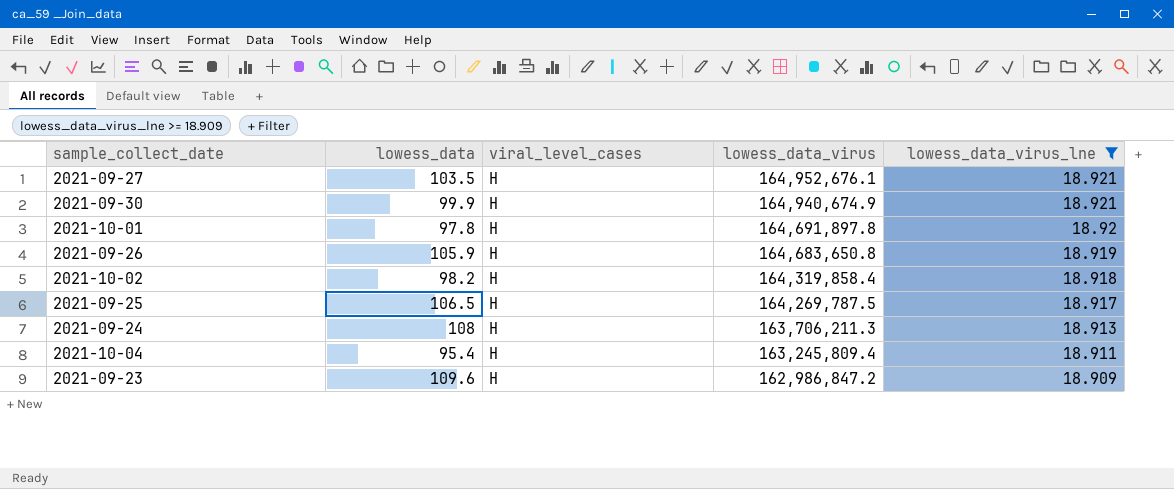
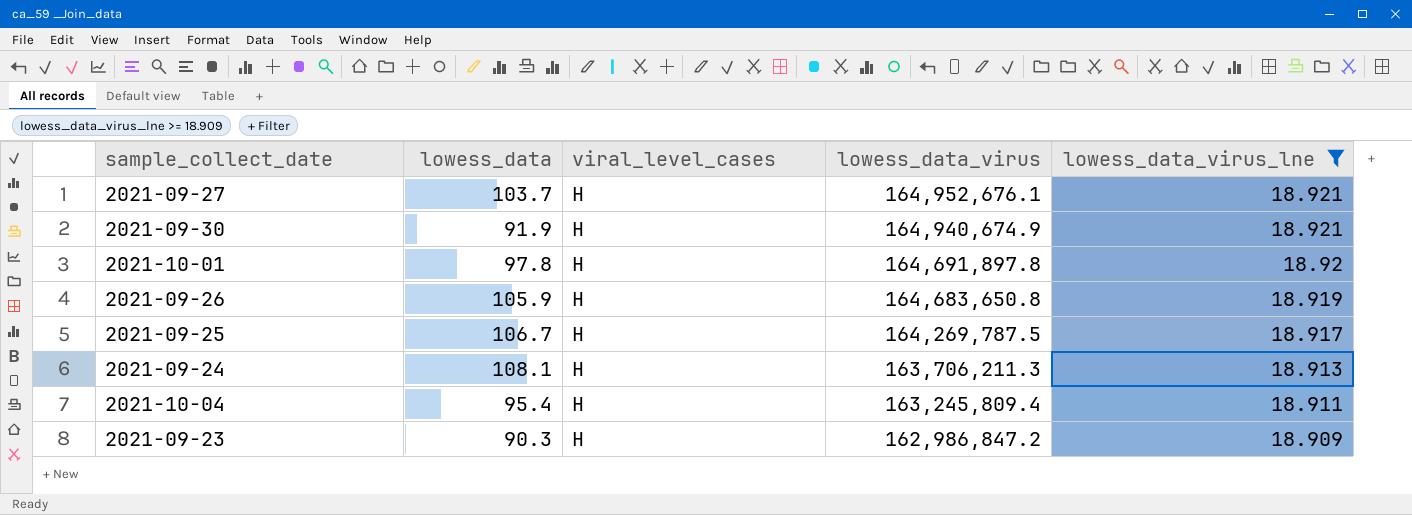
row 2021-10-02: 98.2 | H | 164,319,858.4 | 18.918 -> none
2021-09-27 | lowess_data: 103.5 -> 103.7
2021-09-30 | lowess_data: 99.9 -> 91.9
2021-09-25 | lowess_data: 106.5 -> 106.7
2021-09-24 | lowess_data: 108 -> 108.1
2021-09-23 | lowess_data: 109.6 -> 90.3

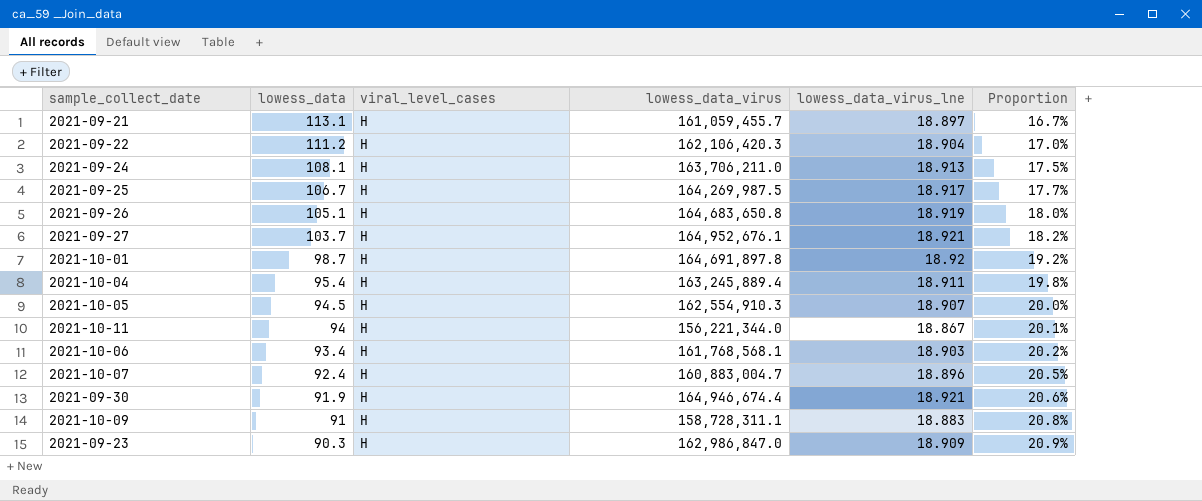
filter: lowess_data_virus_lne >= 18.909 -> none
row order: lowess_data_virus descending -> lowess_data descending
column Proportion | formula: none -> [lowess_data_virus_lne] / [lowess_data]
2021-09-24 | lowess_data_virus: 163,706,211.3 -> 163,706,211.0
2021-09-25 | lowess_data_virus: 164,269,787.5 -> 164,269,987.5
2021-09-26 | lowess_data: 105.9 -> 105.1
2021-10-01 | lowess_data: 97.8 -> 98.7
2021-10-04 | lowess_data_virus: 163,245,809.4 -> 163,245,889.4
2021-09-30 | lowess_data_virus: 164,940,674.9 -> 164,946,674.4
2021-09-23 | lowess_data_virus: 162,986,847.2 -> 162,986,847.0

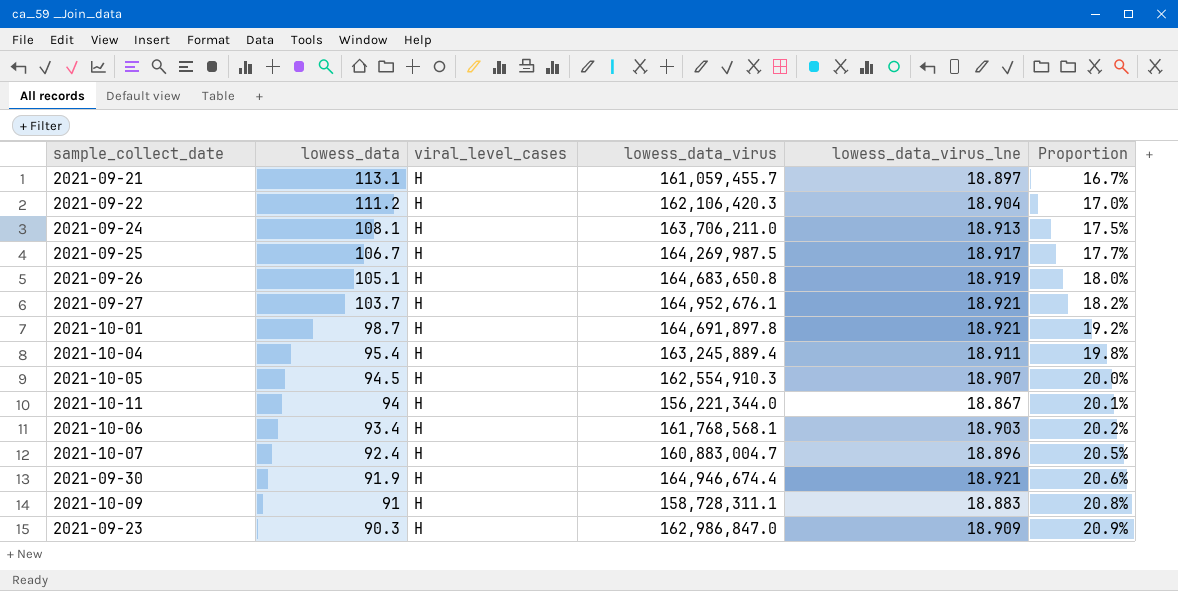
2021-10-01 | lowess_data_virus_lne: 18.92 -> 18.921

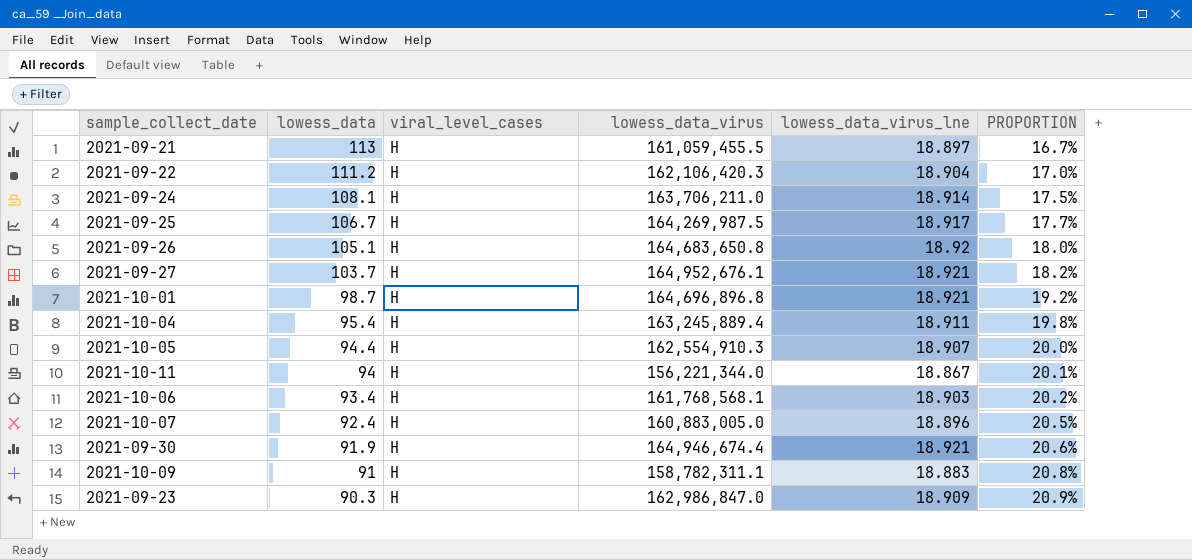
column name: Proportion -> PROPORTION
2021-09-21 | lowess_data: 113.1 -> 113
2021-09-21 | lowess_data_virus: 161,059,455.7 -> 161,059,455.5
2021-09-24 | lowess_data_virus_lne: 18.913 -> 18.914
2021-09-26 | lowess_data_virus_lne: 18.919 -> 18.92
2021-10-01 | lowess_data_virus: 164,691,897.8 -> 164,696,896.8
2021-10-05 | lowess_data: 94.5 -> 94.4
2021-10-07 | lowess_data_virus: 160,883,004.7 -> 160,883,005.0
2021-10-09 | lowess_data_virus: 158,728,311.1 -> 158,782,311.1

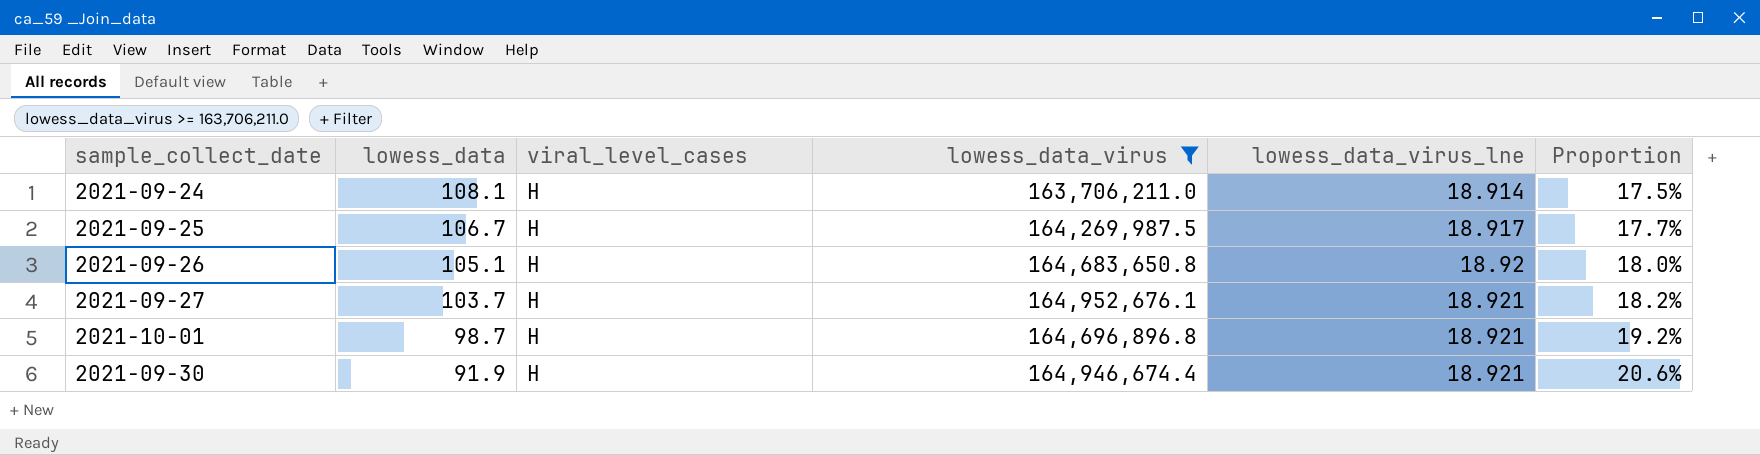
filter: none -> lowess_data_virus >= 163,706,211.0
column name: PROPORTION -> Proportion

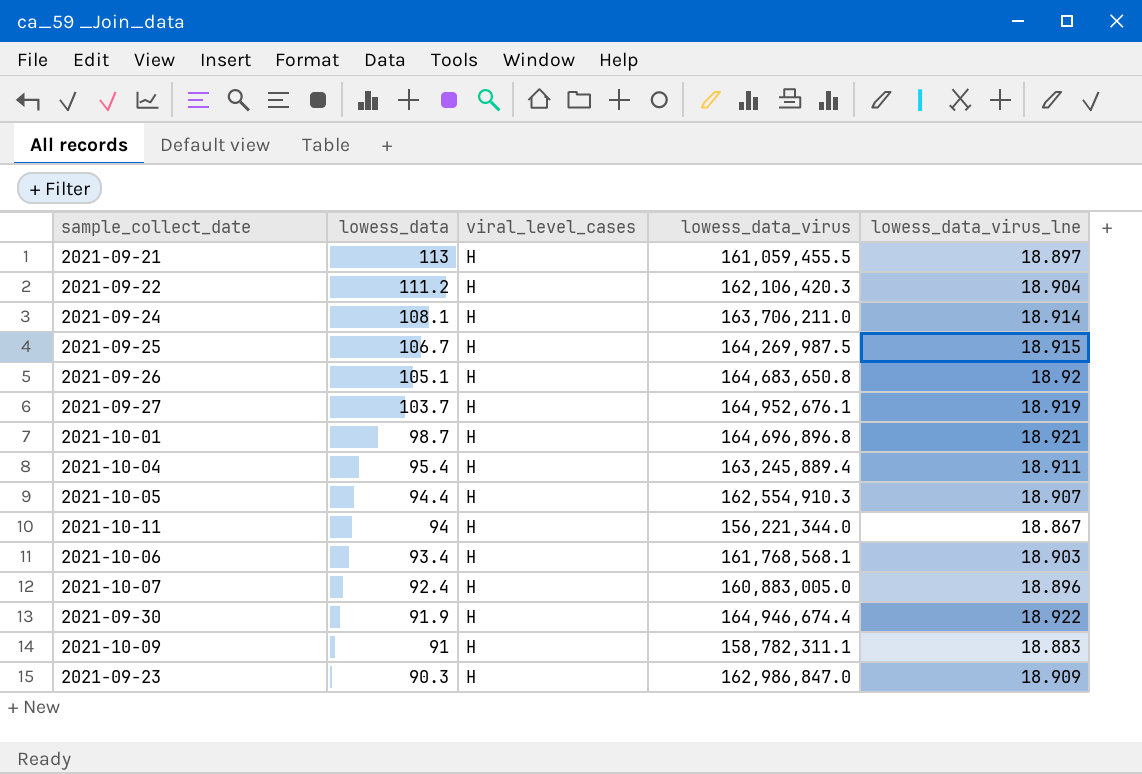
filter: lowess_data_virus >= 163,706,211.0 -> none
column Proportion | formula: [lowess_data_virus_lne] / [lowess_data] -> none
2021-09-25 | lowess_data_virus_lne: 18.917 -> 18.915
2021-09-27 | lowess_data_virus_lne: 18.921 -> 18.919
2021-09-30 | lowess_data_virus_lne: 18.921 -> 18.922

